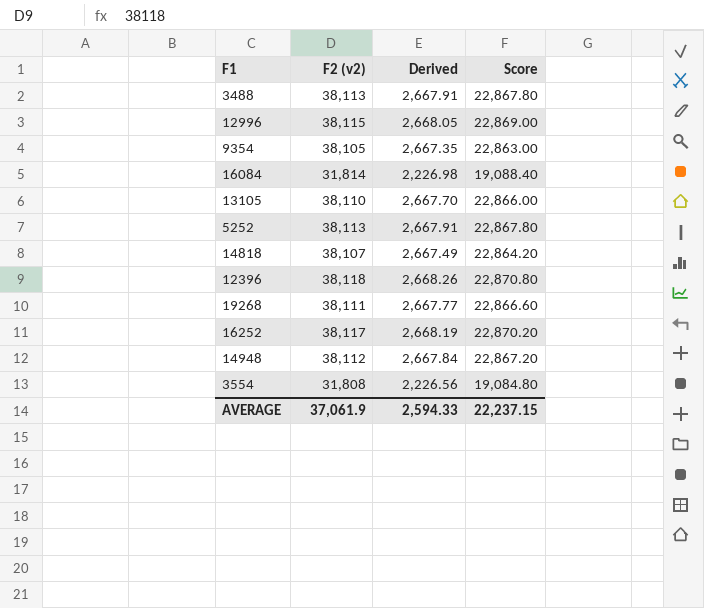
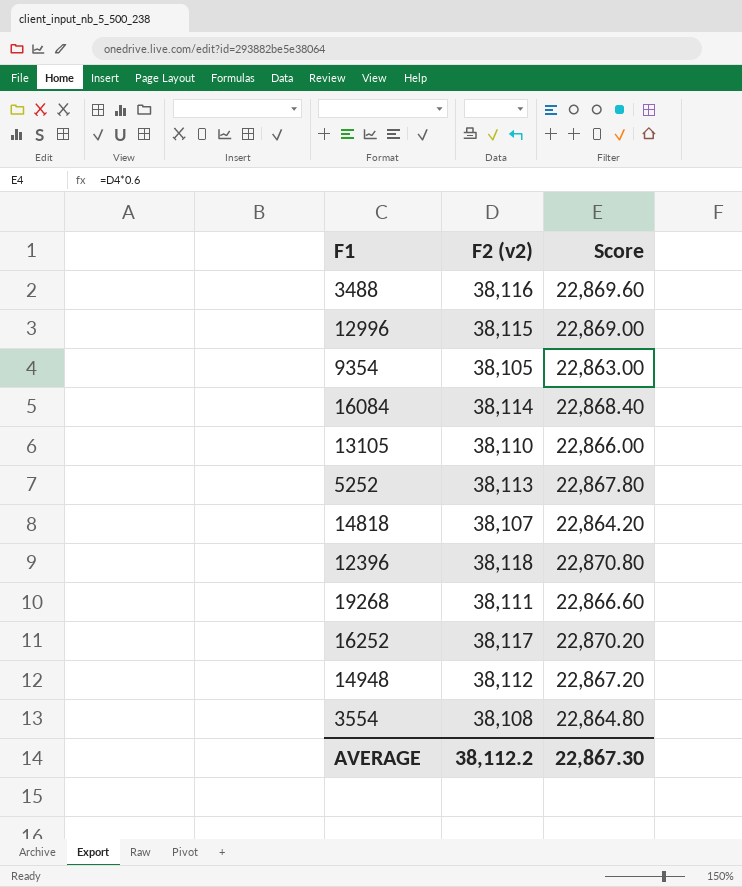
column Derived | formula: [F2 (v2)] * 0.07 -> none
3488 | F2 (v2): 38,113 -> 38,116
3488 | Score: 22,867.80 -> 22,869.60
16084 | F2 (v2): 31,814 -> 38,114
16084 | Score: 19,088.40 -> 22,868.40
3554 | F2 (v2): 31,808 -> 38,108
3554 | Score: 19,084.80 -> 22,864.80
AVERAGE | F2 (v2): 37,061.9 -> 38,112.2
AVERAGE | Score: 22,237.15 -> 22,867.30

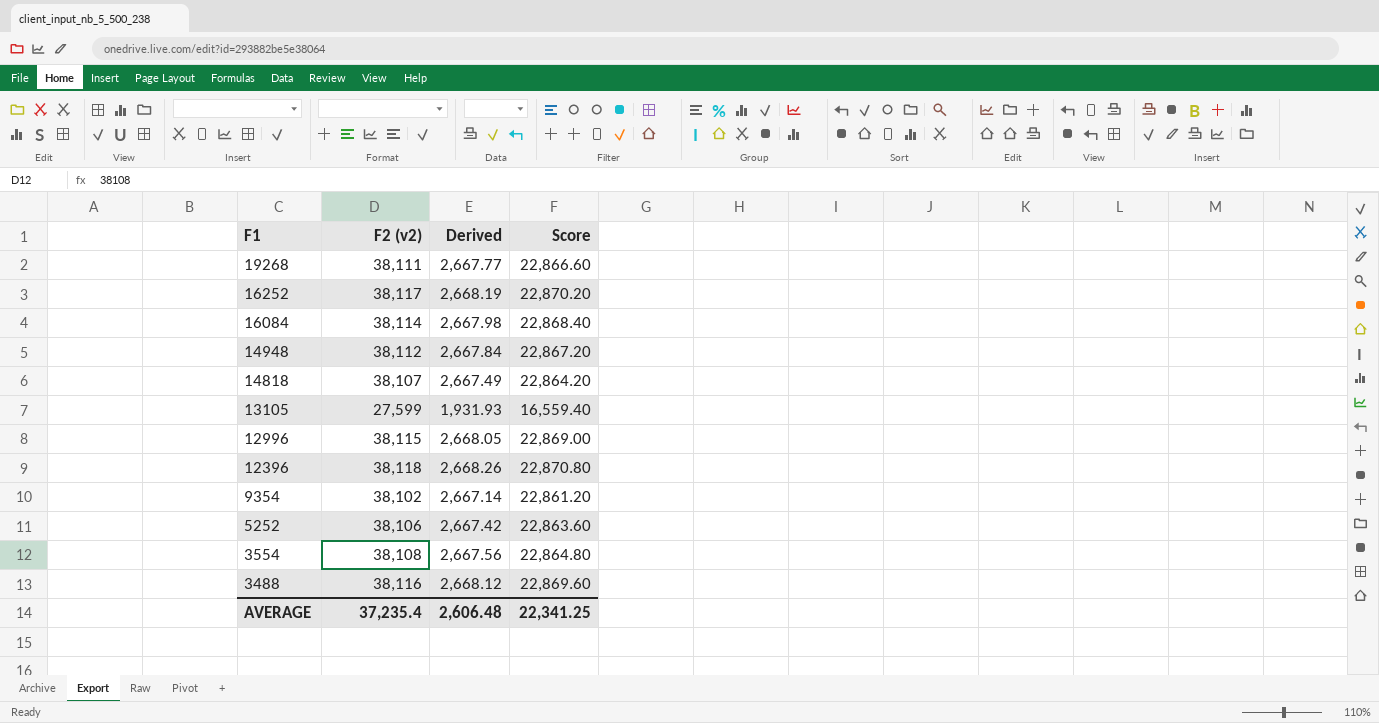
row order: none -> F1 descending
column Derived | formula: none -> [F2 (v2)] * 0.07
13105 | F2 (v2): 38,110 -> 27,599
13105 | Score: 22,866.00 -> 16,559.40
9354 | F2 (v2): 38,105 -> 38,102
9354 | Score: 22,863.00 -> 22,861.20
5252 | F2 (v2): 38,113 -> 38,106
5252 | Score: 22,867.80 -> 22,863.60
AVERAGE | F2 (v2): 38,112.2 -> 37,235.4
AVERAGE | Score: 22,867.30 -> 22,341.25

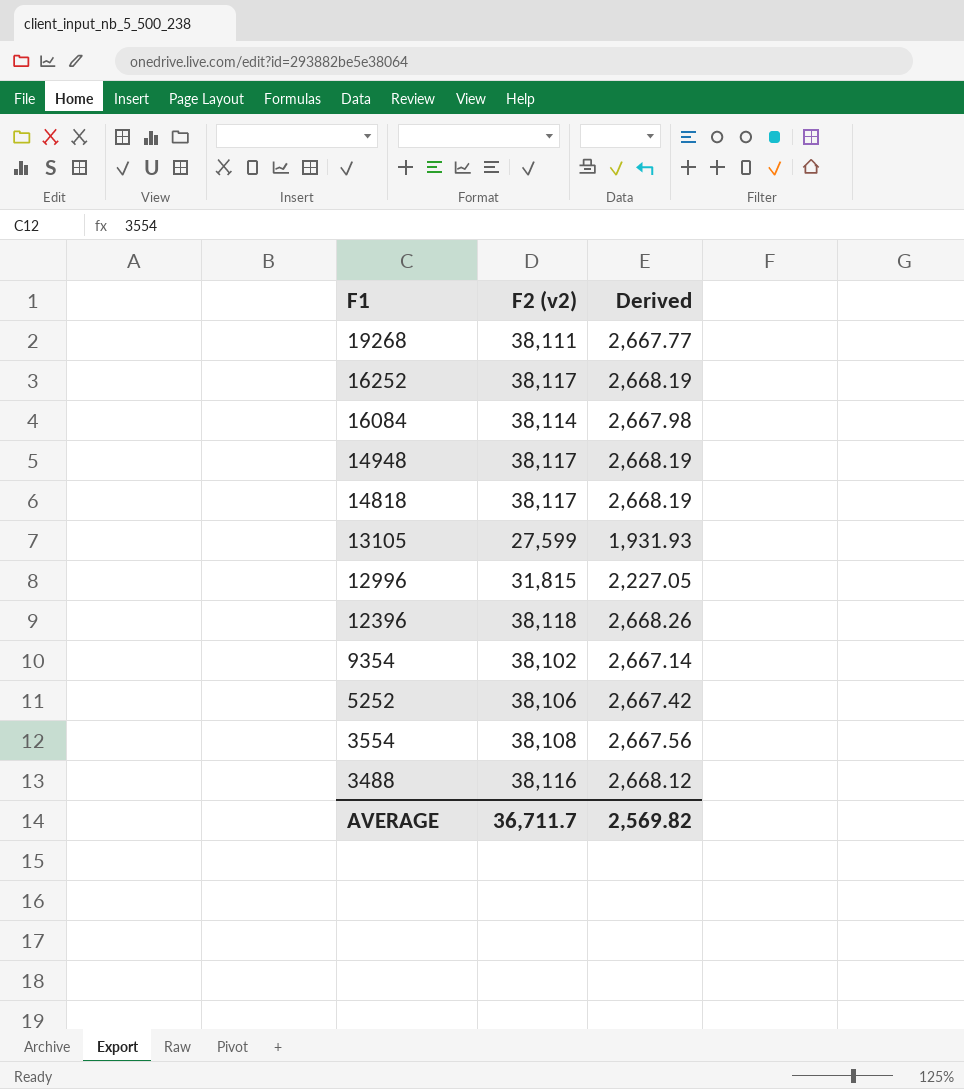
column Score | formula: [F2 (v2)] * 0.6 -> none
14948 | F2 (v2): 38,112 -> 38,117
14948 | Derived: 2,667.84 -> 2,668.19
14818 | F2 (v2): 38,107 -> 38,117
14818 | Derived: 2,667.49 -> 2,668.19
12996 | F2 (v2): 38,115 -> 31,815
12996 | Derived: 2,668.05 -> 2,227.05
AVERAGE | F2 (v2): 37,235.4 -> 36,711.7
AVERAGE | Derived: 2,606.48 -> 2,569.82

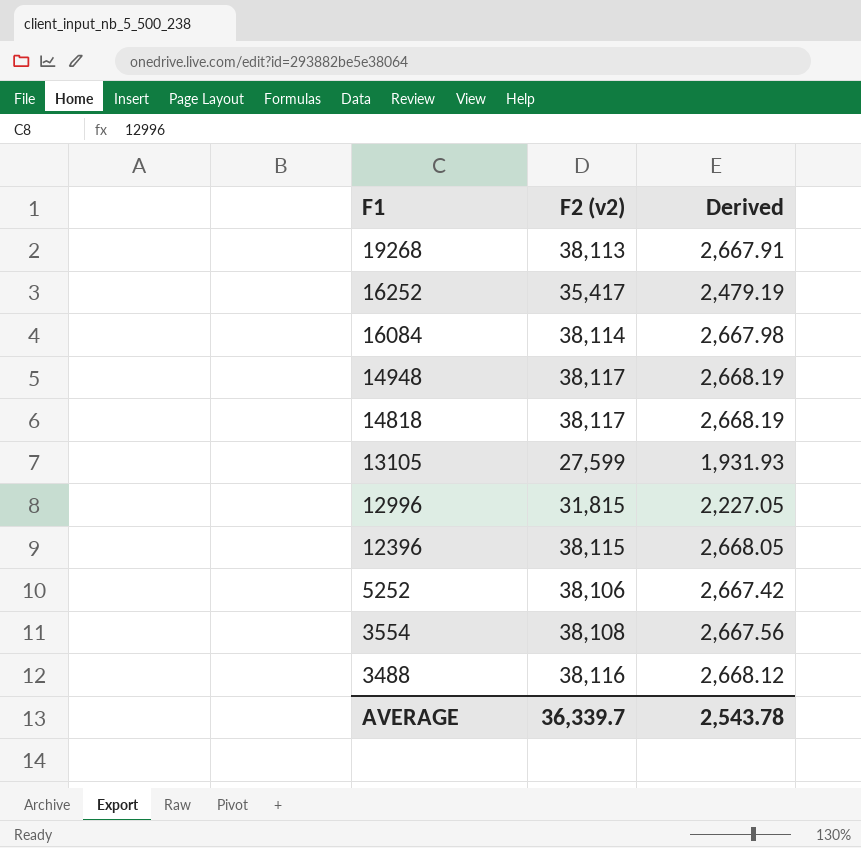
row 9354: 38,102 | 2,667.14 -> none
19268 | F2 (v2): 38,111 -> 38,113
19268 | Derived: 2,667.77 -> 2,667.91
16252 | F2 (v2): 38,117 -> 35,417
16252 | Derived: 2,668.19 -> 2,479.19
12396 | F2 (v2): 38,118 -> 38,115
12396 | Derived: 2,668.26 -> 2,668.05
AVERAGE | F2 (v2): 36,711.7 -> 36,339.7
AVERAGE | Derived: 2,569.82 -> 2,543.78

